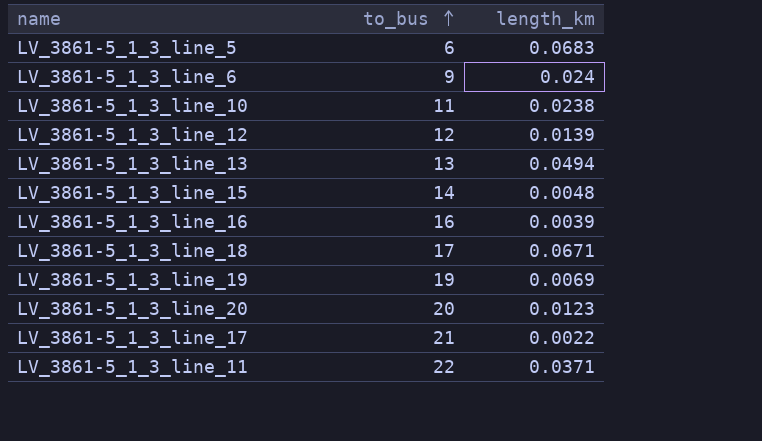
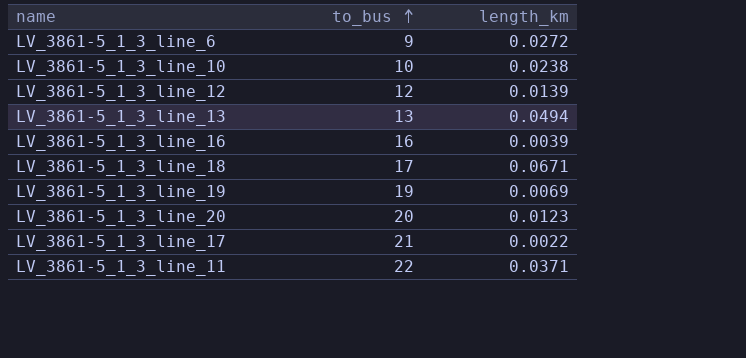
row LV_3861-5_1_3_line_5: 6 | 0.0683 -> none
row LV_3861-5_1_3_line_15: 14 | 0.0048 -> none
LV_3861-5_1_3_line_6 | length_km: 0.024 -> 0.0272
LV_3861-5_1_3_line_10 | to_bus: 11 -> 10

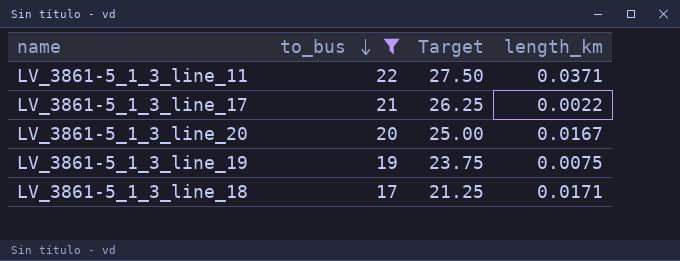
filter: none -> to_bus >= 17
row order: to_bus ascending -> to_bus descending
column Target | formula: none -> [to_bus] * 1.25
LV_3861-5_1_3_line_20 | length_km: 0.0123 -> 0.0167
LV_3861-5_1_3_line_19 | length_km: 0.0069 -> 0.0075
LV_3861-5_1_3_line_18 | length_km: 0.0671 -> 0.0171

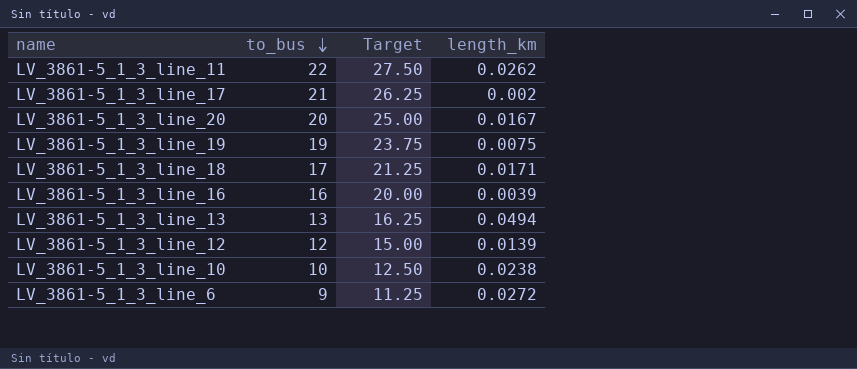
filter: to_bus >= 17 -> none
LV_3861-5_1_3_line_11 | length_km: 0.0371 -> 0.0262
LV_3861-5_1_3_line_17 | length_km: 0.0022 -> 0.002

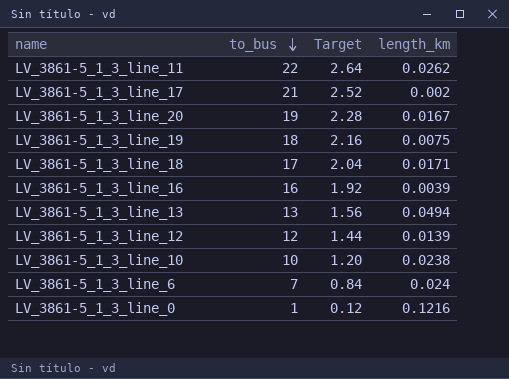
column Target | formula: [to_bus] * 1.25 -> [to_bus] * 0.12
LV_3861-5_1_3_line_20 | to_bus: 20 -> 19
LV_3861-5_1_3_line_19 | to_bus: 19 -> 18
LV_3861-5_1_3_line_6 | to_bus: 9 -> 7
LV_3861-5_1_3_line_6 | length_km: 0.0272 -> 0.024
row LV_3861-5_1_3_line_0: none -> 1 | 0.12 | 0.1216

